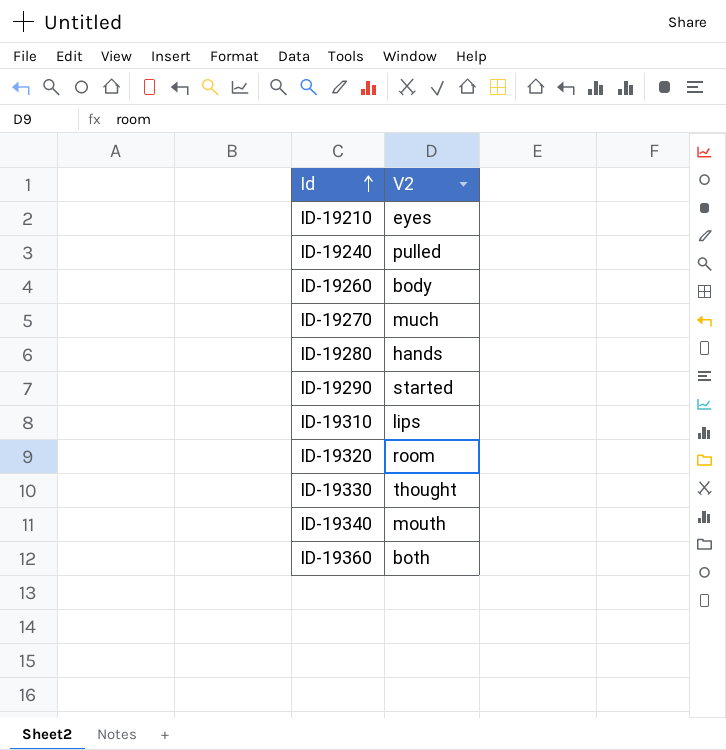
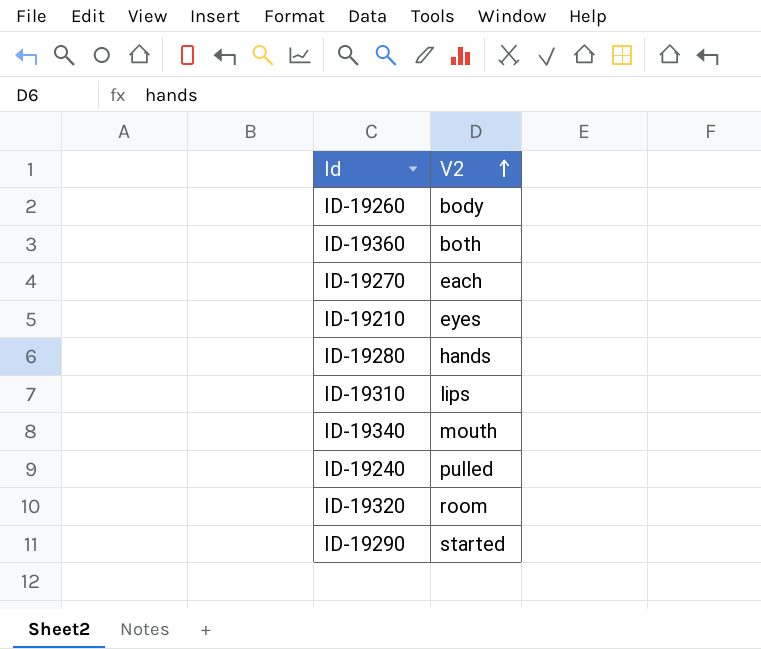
row order: Id ascending -> V2 ascending
row ID-19330: thought -> none
ID-19270 | V2: much -> each

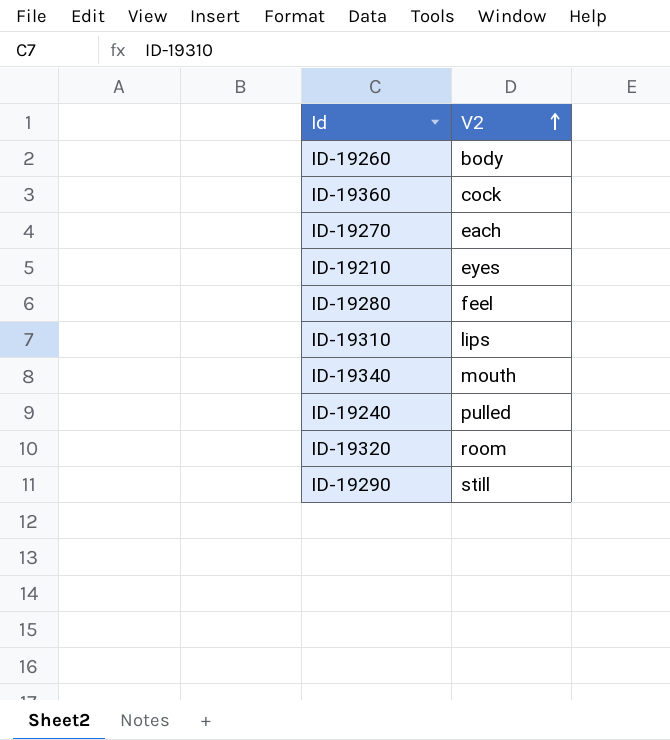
ID-19360 | V2: both -> cock
ID-19280 | V2: hands -> feel
ID-19290 | V2: started -> still

